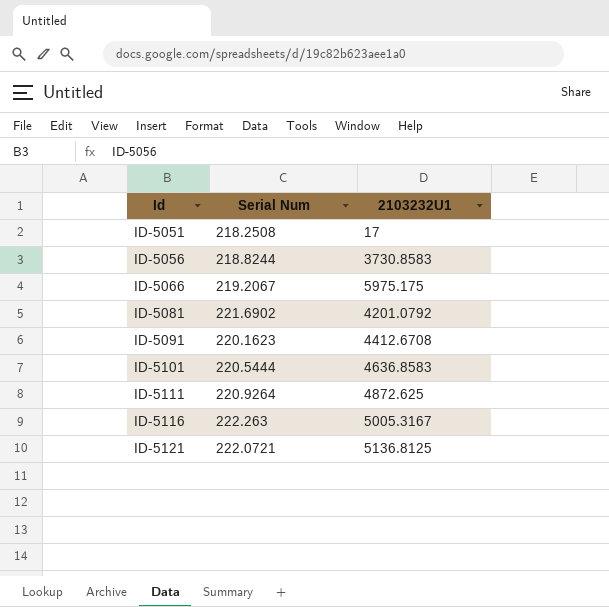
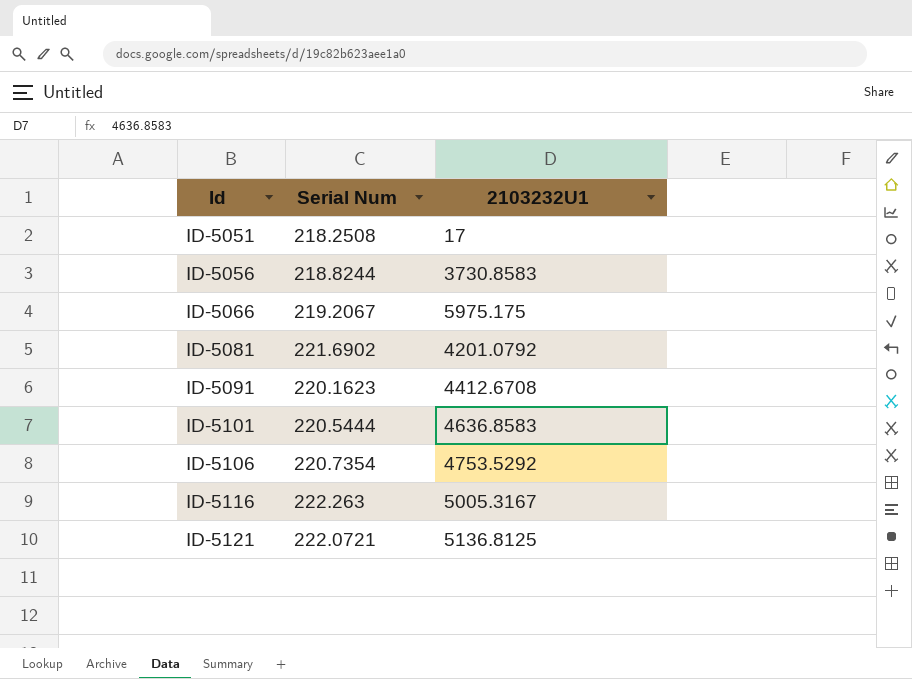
row ID-5111: 220.9264 | 4872.625 -> none
row ID-5106: none -> 220.7354 | 4753.5292

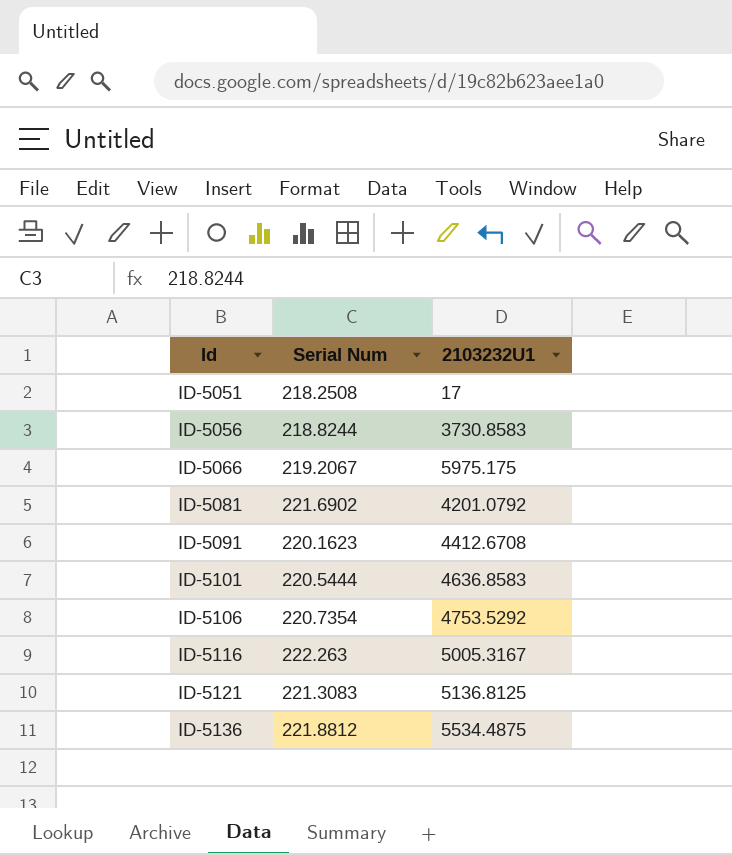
ID-5121 | Serial Num: 222.0721 -> 221.3083
row ID-5136: none -> 221.8812 | 5534.4875

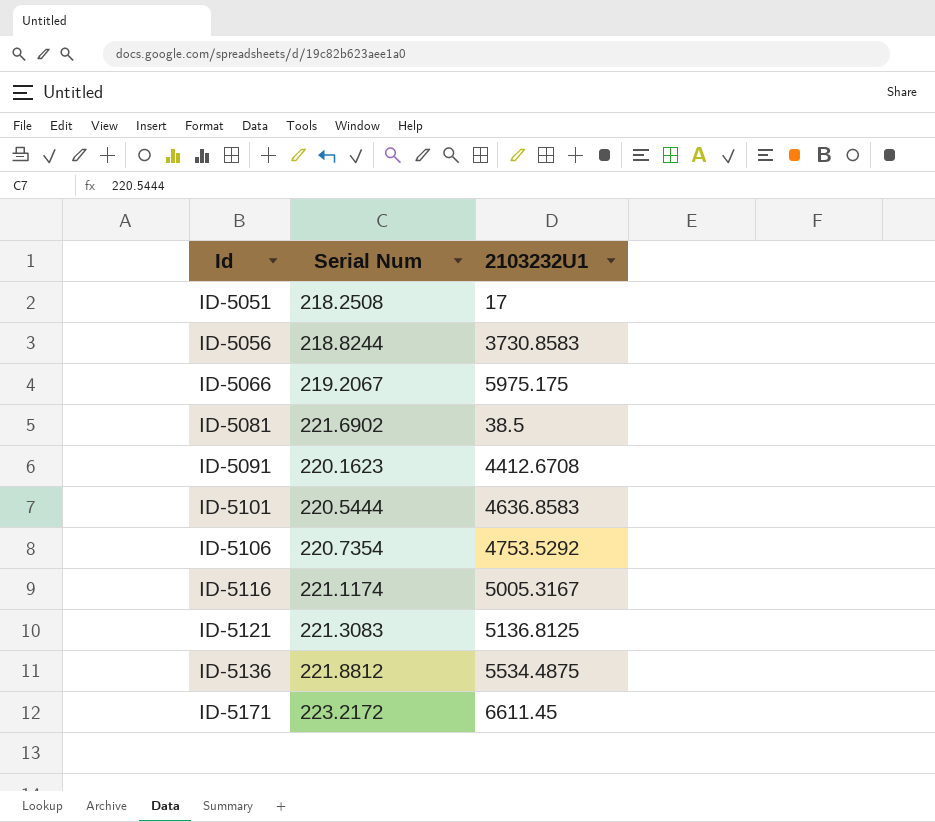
ID-5081 | 2103232U1: 4201.0792 -> 38.5
ID-5116 | Serial Num: 222.263 -> 221.1174
row ID-5171: none -> 223.2172 | 6611.45

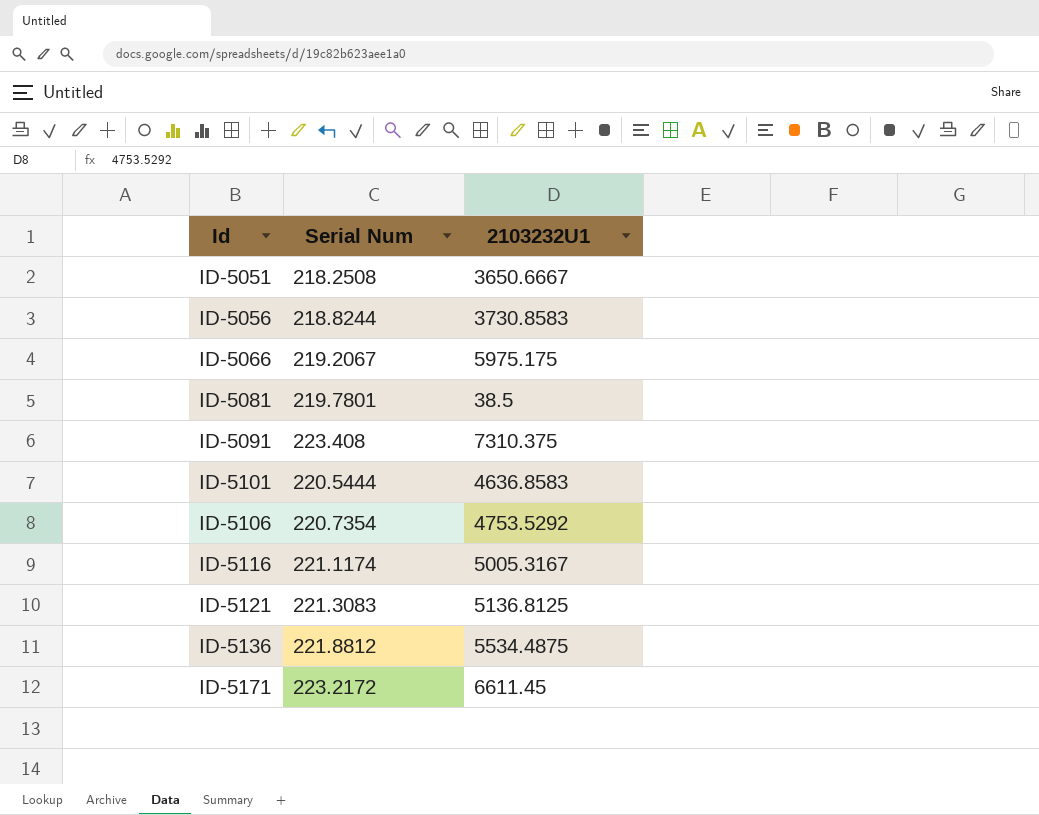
ID-5051 | 2103232U1: 17 -> 3650.6667
ID-5081 | Serial Num: 221.6902 -> 219.7801
ID-5091 | Serial Num: 220.1623 -> 223.408
ID-5091 | 2103232U1: 4412.6708 -> 7310.375

